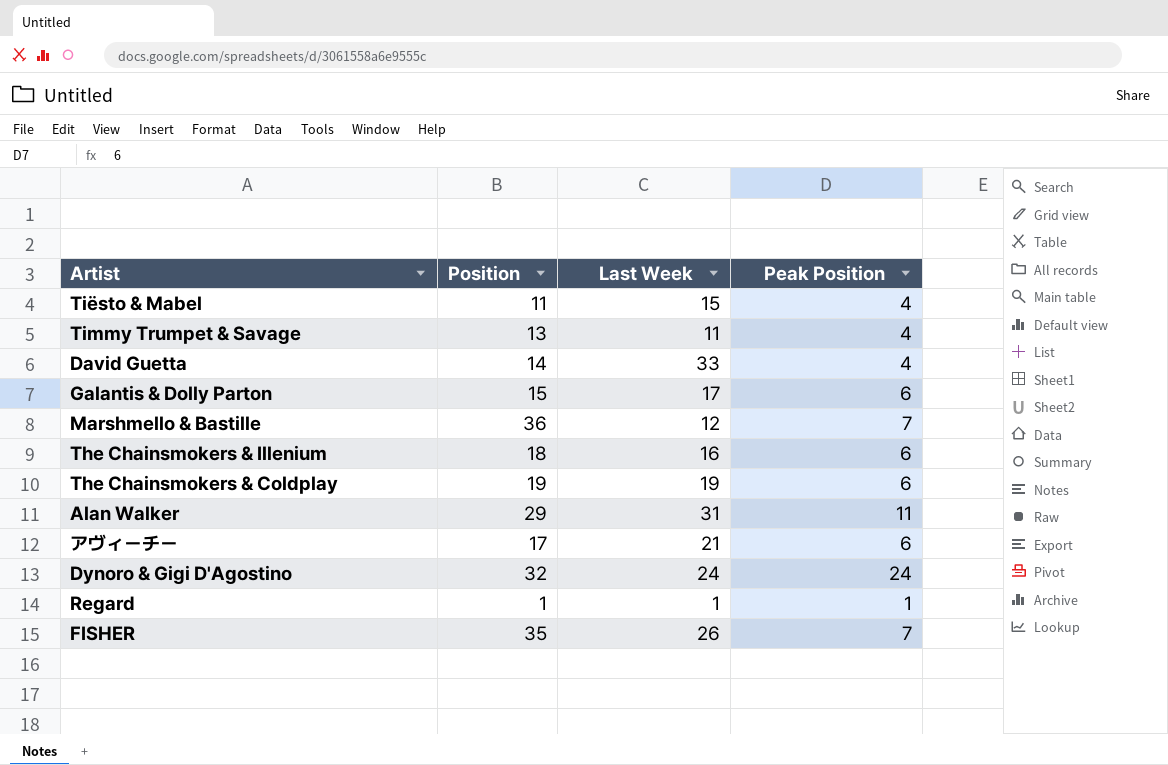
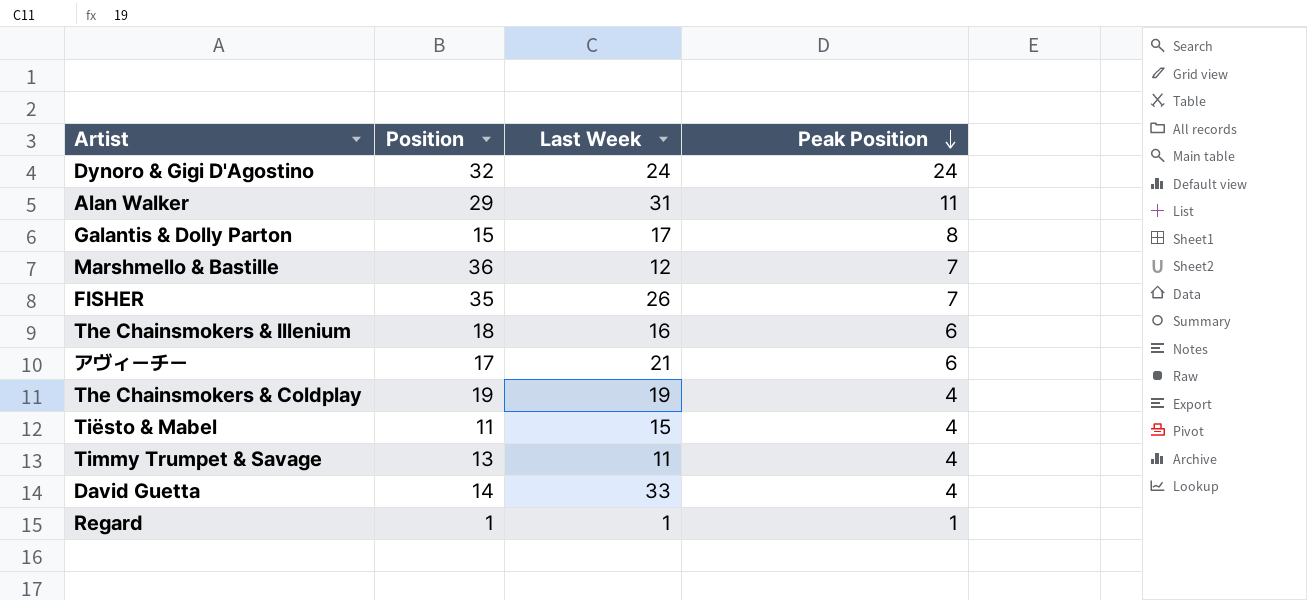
row order: none -> Peak Position descending
Galantis & Dolly Parton | Peak Position: 6 -> 8
The Chainsmokers & Coldplay | Peak Position: 6 -> 4

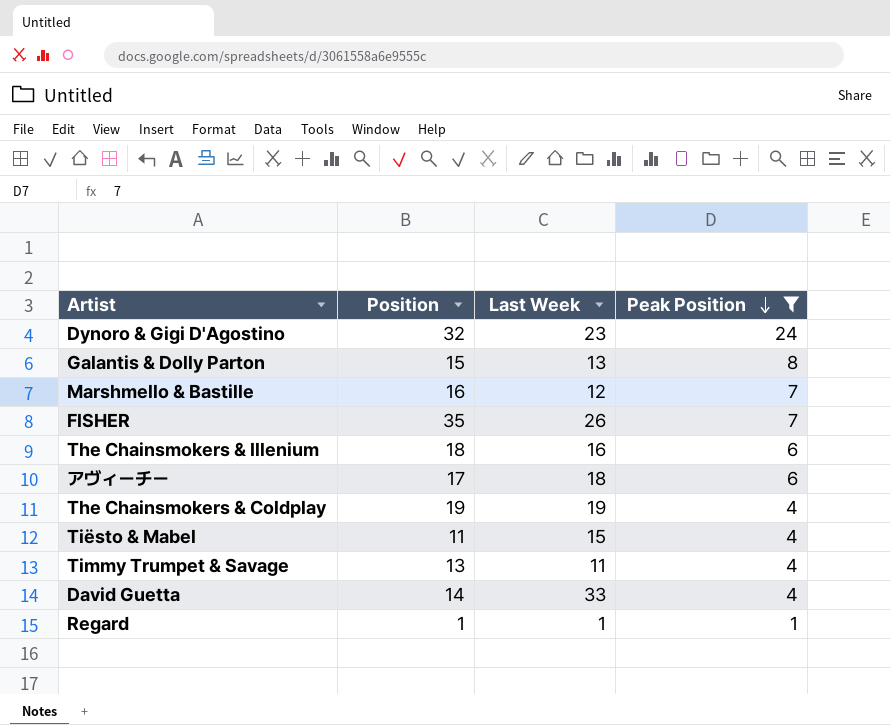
filter: none -> Peak Position != 11
Dynoro & Gigi D'Agostino | Last Week: 24 -> 23
Galantis & Dolly Parton | Last Week: 17 -> 13
Marshmello & Bastille | Position: 36 -> 16
アヴィーチー | Last Week: 21 -> 18

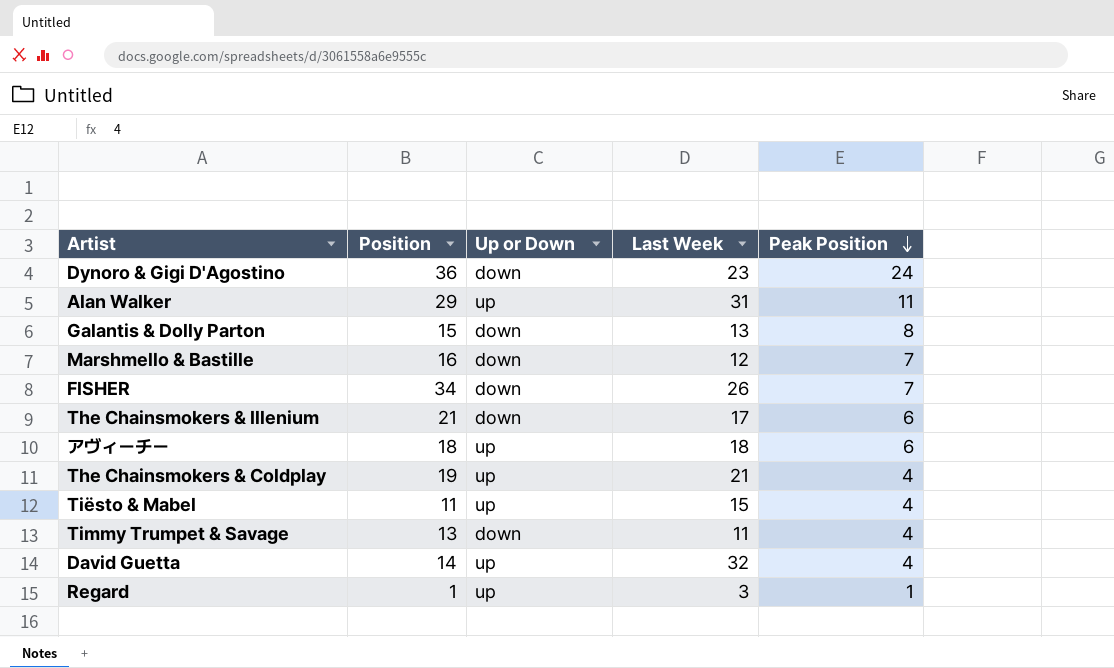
filter: Peak Position != 11 -> none
column Up or Down | position: none -> 3
Dynoro & Gigi D'Agostino | Position: 32 -> 36
FISHER | Position: 35 -> 34
The Chainsmokers & Illenium | Position: 18 -> 21
The Chainsmokers & Illenium | Last Week: 16 -> 17
アヴィーチー | Position: 17 -> 18
The Chainsmokers & Coldplay | Last Week: 19 -> 21
David Guetta | Last Week: 33 -> 32
Regard | Last Week: 1 -> 3

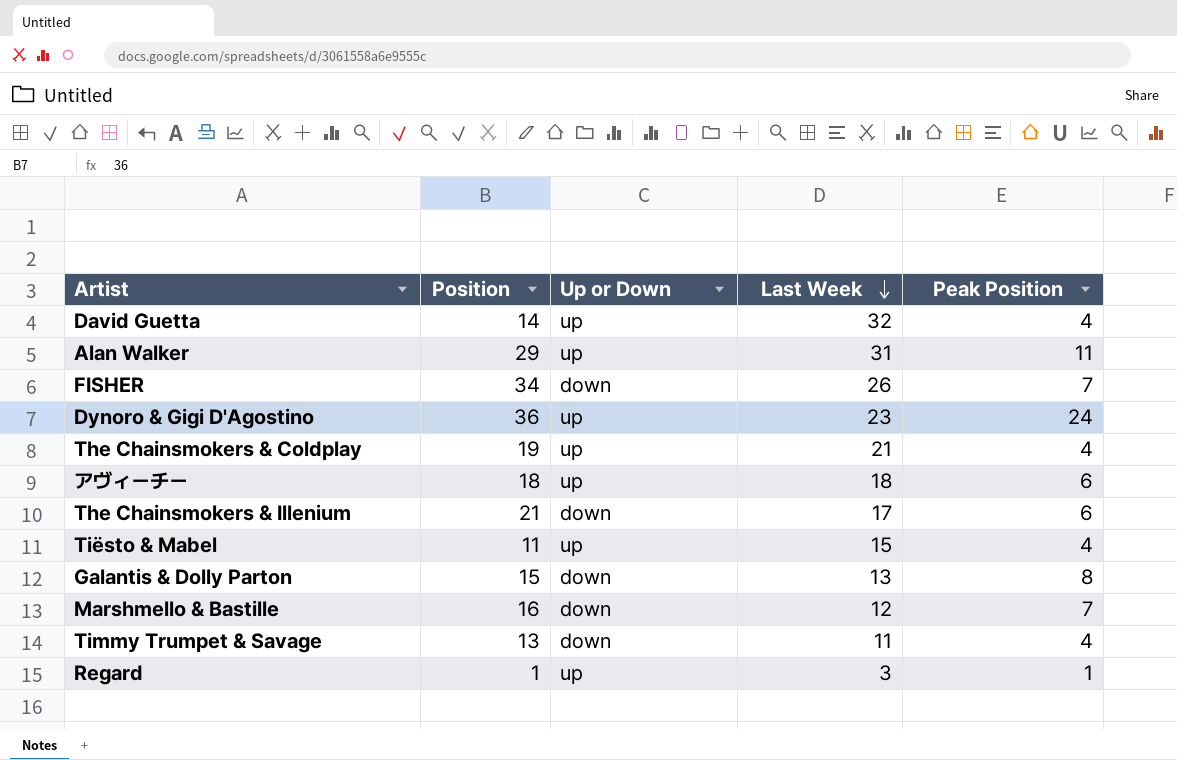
row order: Peak Position descending -> Last Week descending
Dynoro & Gigi D'Agostino | Up or Down: down -> up

